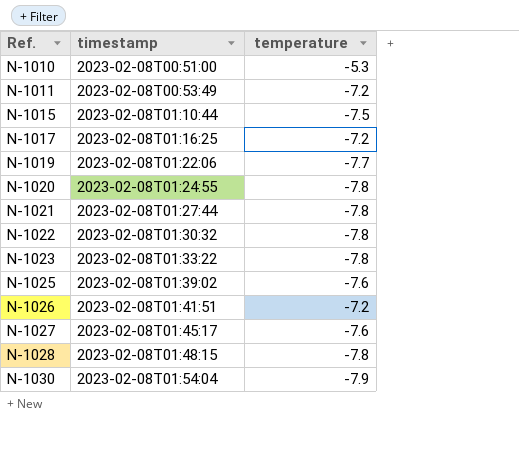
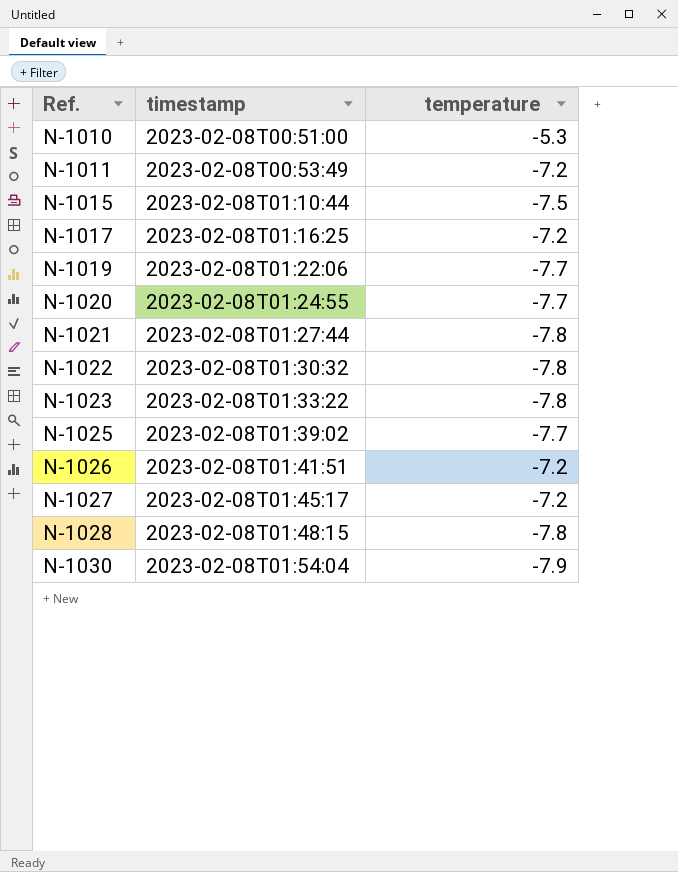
N-1020 | temperature: -7.8 -> -7.7
N-1025 | temperature: -7.6 -> -7.7
N-1027 | temperature: -7.6 -> -7.2

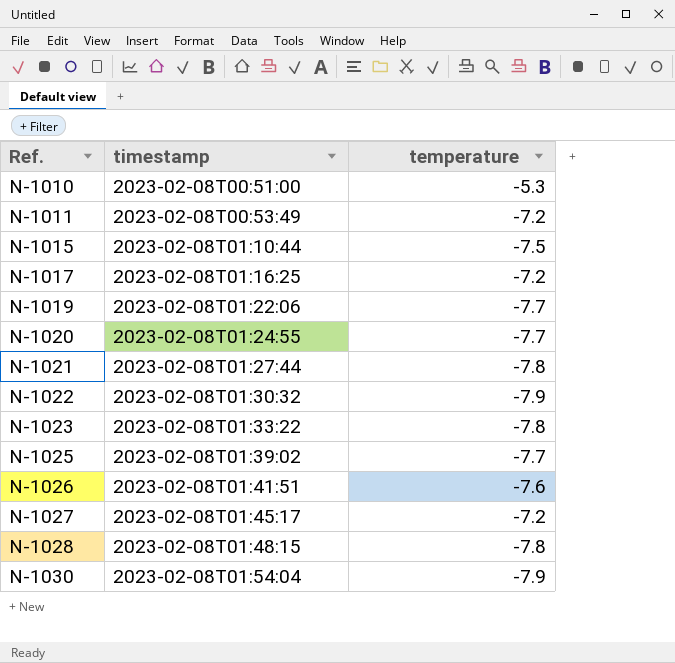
N-1022 | temperature: -7.8 -> -7.9
N-1026 | temperature: -7.2 -> -7.6

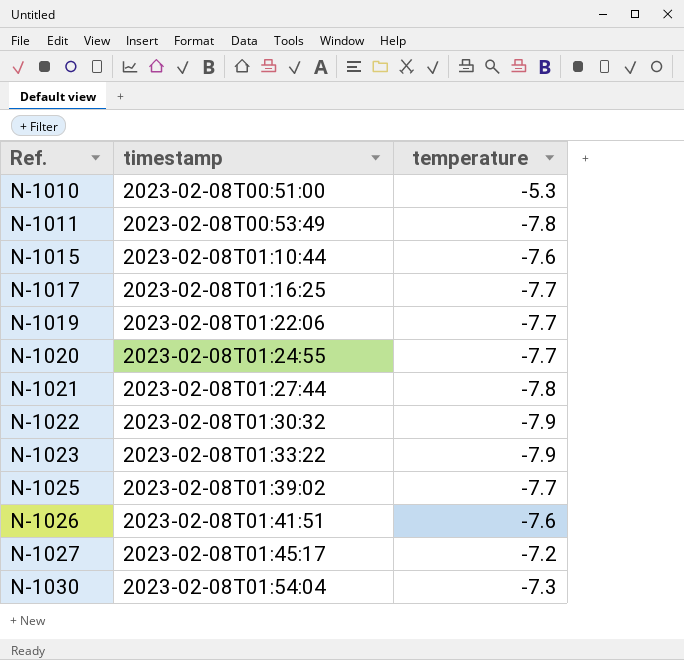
row N-1028: 2023-02-08T01:48:15 | -7.8 -> none
N-1011 | temperature: -7.2 -> -7.8
N-1015 | temperature: -7.5 -> -7.6
N-1017 | temperature: -7.2 -> -7.7
N-1023 | temperature: -7.8 -> -7.9
N-1030 | temperature: -7.9 -> -7.3

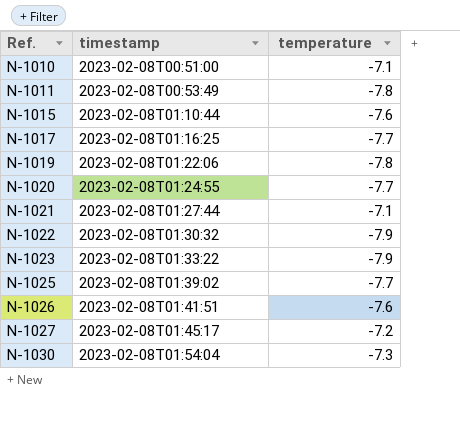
N-1010 | temperature: -5.3 -> -7.1
N-1019 | temperature: -7.7 -> -7.8
N-1021 | temperature: -7.8 -> -7.1

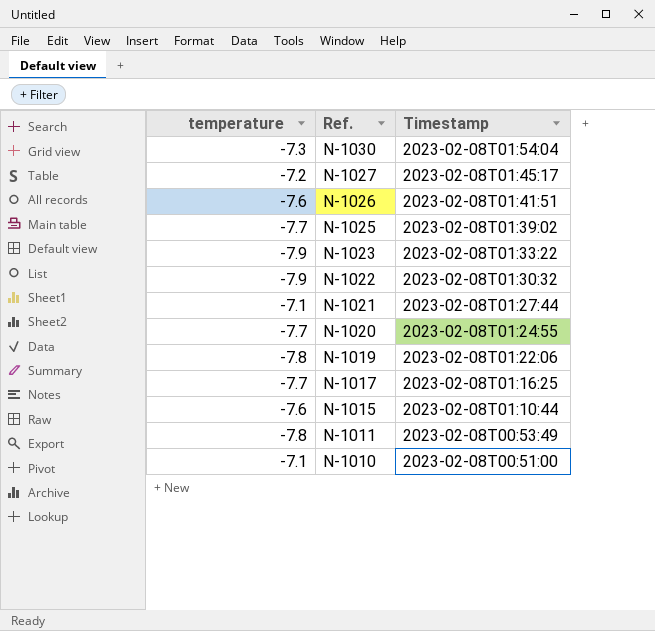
row order: Ref. ascending -> Ref. descending
column temperature | position: 3 -> 1
column name: timestamp -> Timestamp

